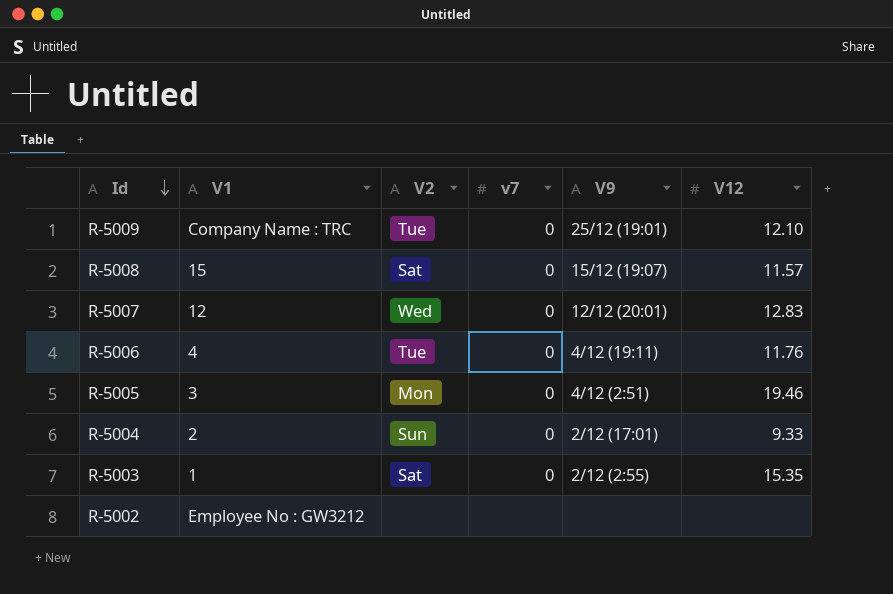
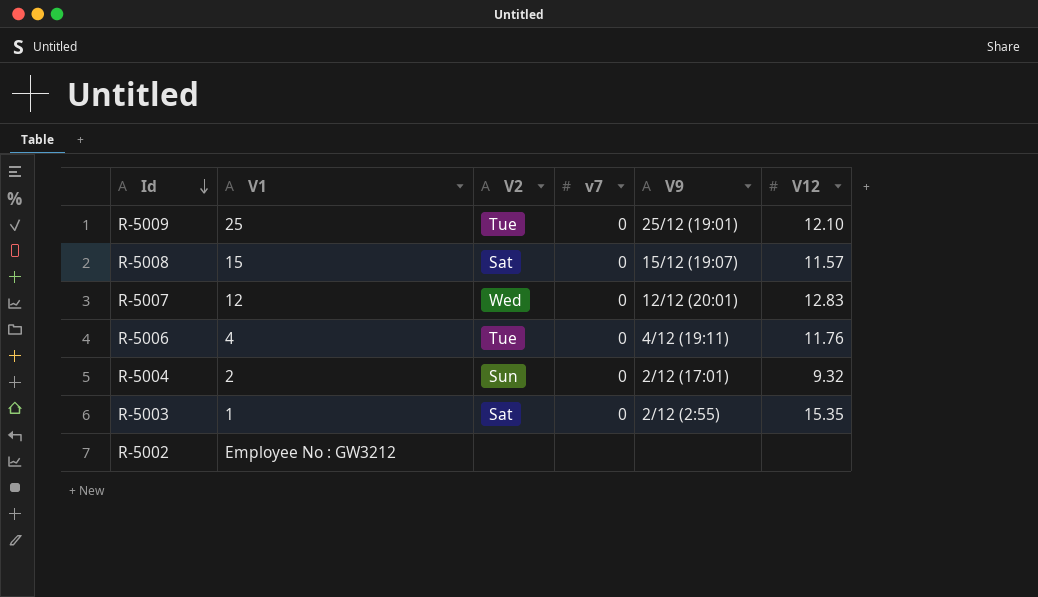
row R-5005: 3 | Mon | 0 | 4/12 (2:51) | 19.46 -> none
R-5009 | V1: Company Name : TRC -> 25
R-5004 | V12: 9.33 -> 9.32

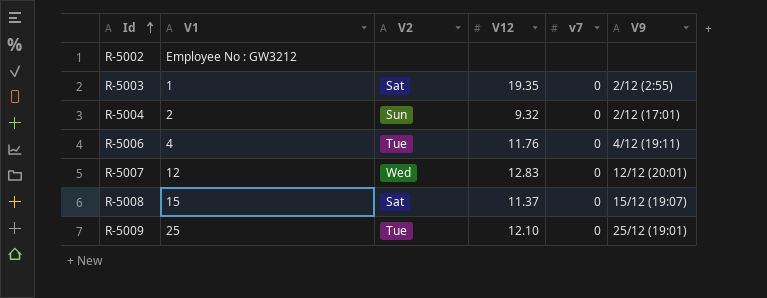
row order: Id descending -> Id ascending
column V12 | position: 6 -> 4
R-5003 | V12: 15.35 -> 19.35
R-5008 | V12: 11.57 -> 11.37

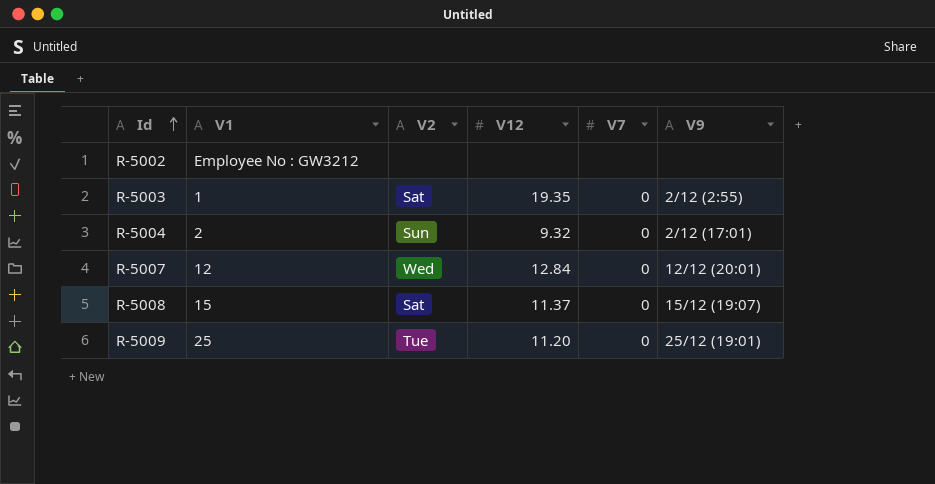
column name: v7 -> V7
row R-5006: 4 | Tue | 11.76 | 0 | 4/12 (19:11) -> none
R-5007 | V12: 12.83 -> 12.84
R-5009 | V12: 12.10 -> 11.20

